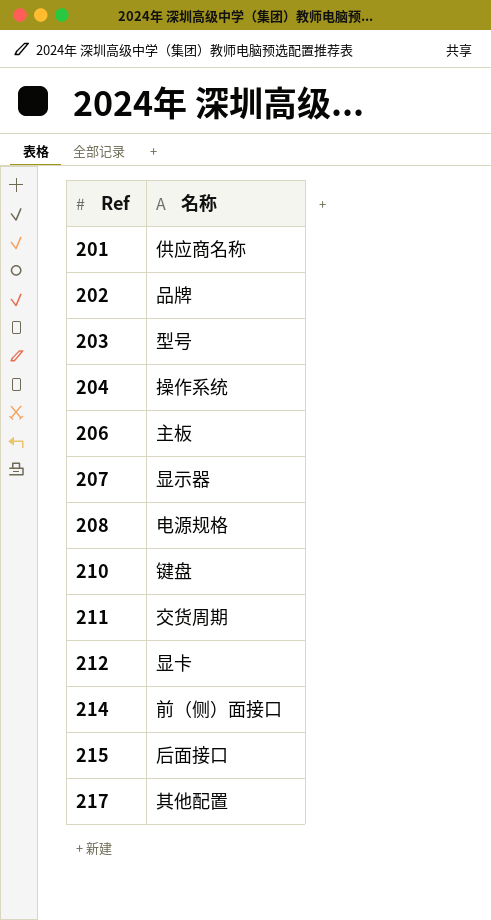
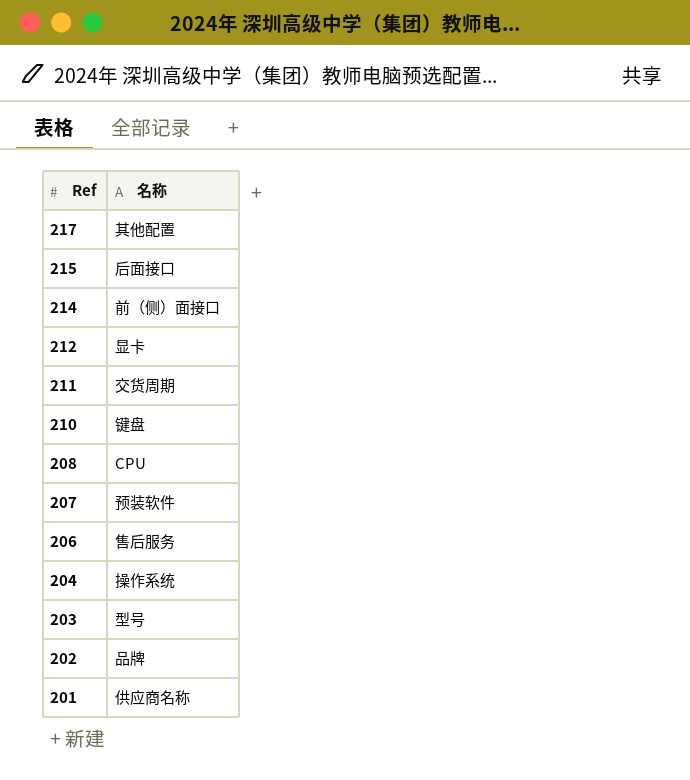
row order: Ref ascending -> Ref descending
208 | 名称: 电源规格 -> CPU
207 | 名称: 显示器 -> 预装软件
206 | 名称: 主板 -> 售后服务

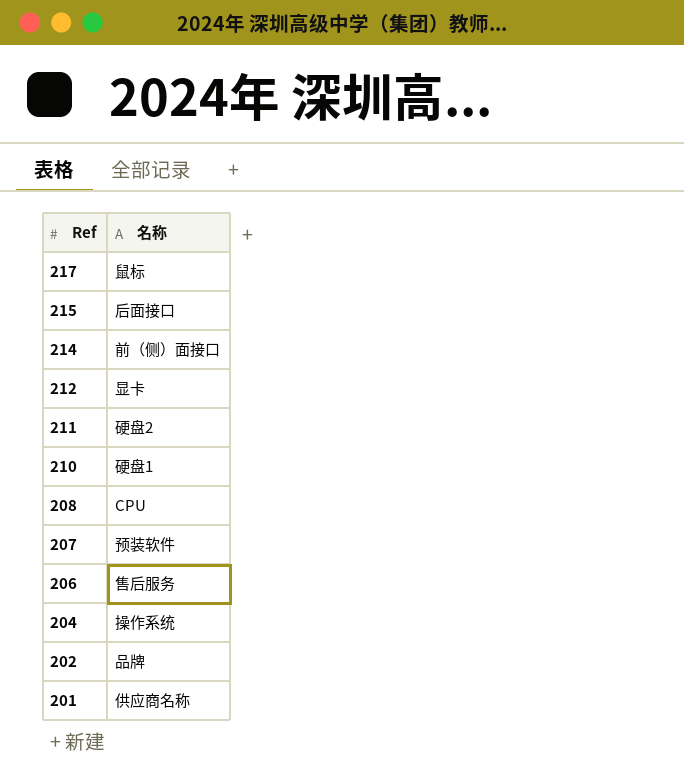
row 203: 型号 -> none
217 | 名称: 其他配置 -> 鼠标
211 | 名称: 交货周期 -> 硬盘2
210 | 名称: 键盘 -> 硬盘1

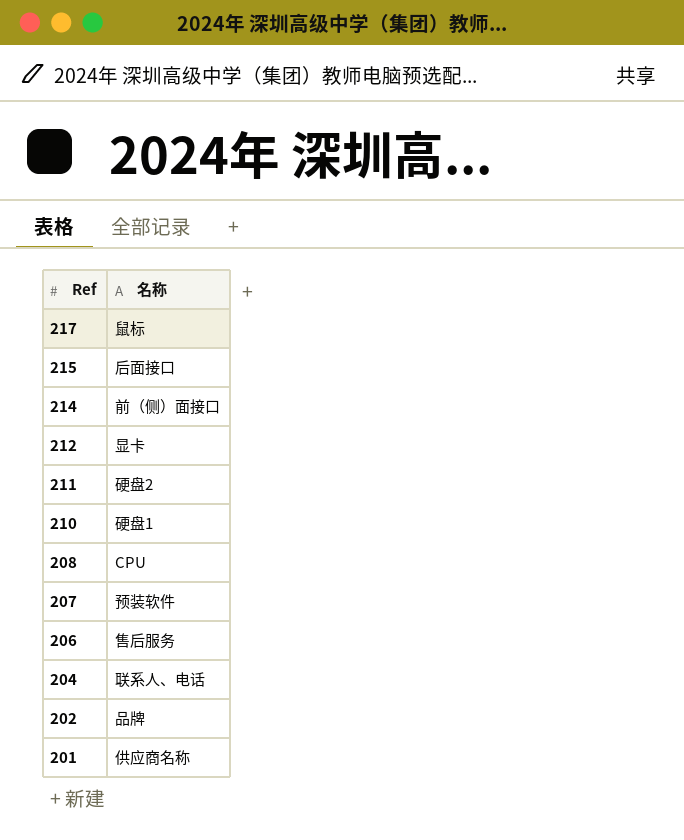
204 | 名称: 操作系统 -> 联系人、电话

